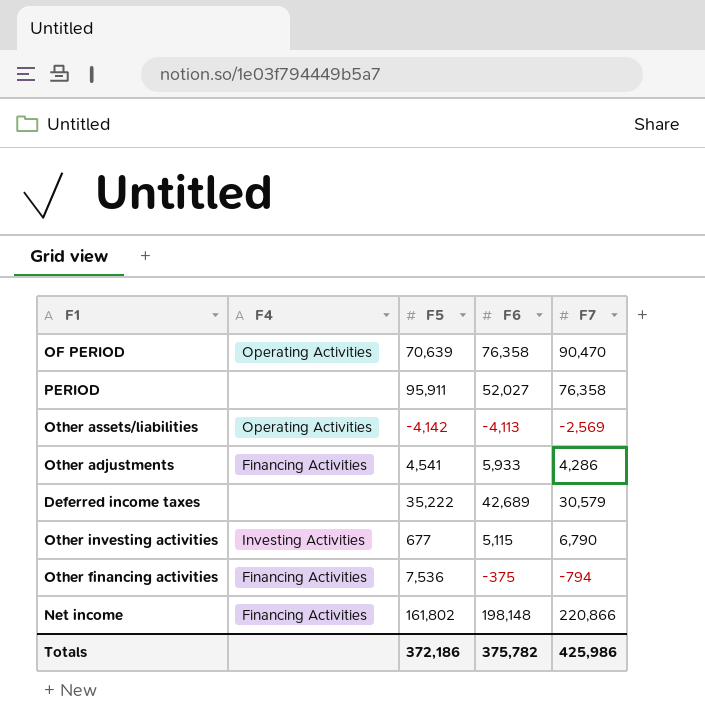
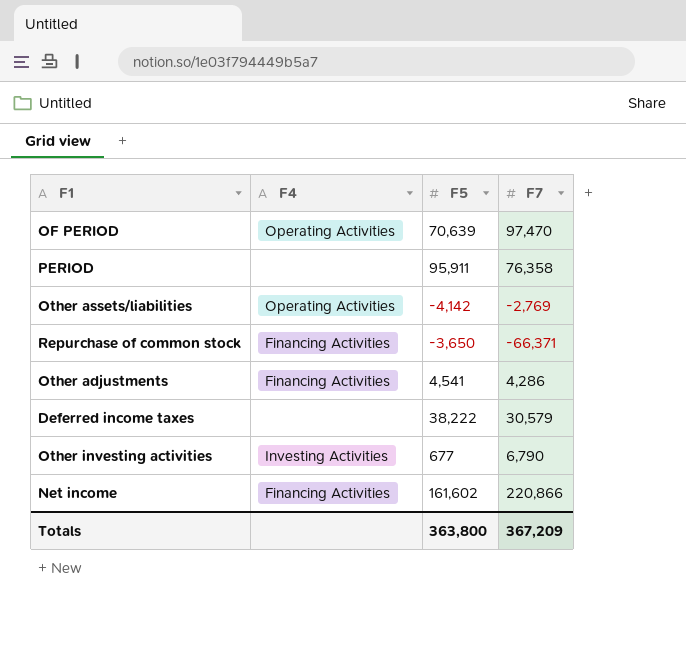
column F6 | position: 4 -> none
row Other financing activities: Financing Activities | 7,536 | -375 | -794 -> none
OF PERIOD | F7: 90,470 -> 97,470
Other assets/liabilities | F7: -2,569 -> -2,769
row Repurchase of common stock: none -> Financing Activities | -3,650 | -66,371
Deferred income taxes | F5: 35,222 -> 38,222
Net income | F5: 161,802 -> 161,602
Totals | F5: 372,186 -> 363,800
Totals | F7: 425,986 -> 367,209

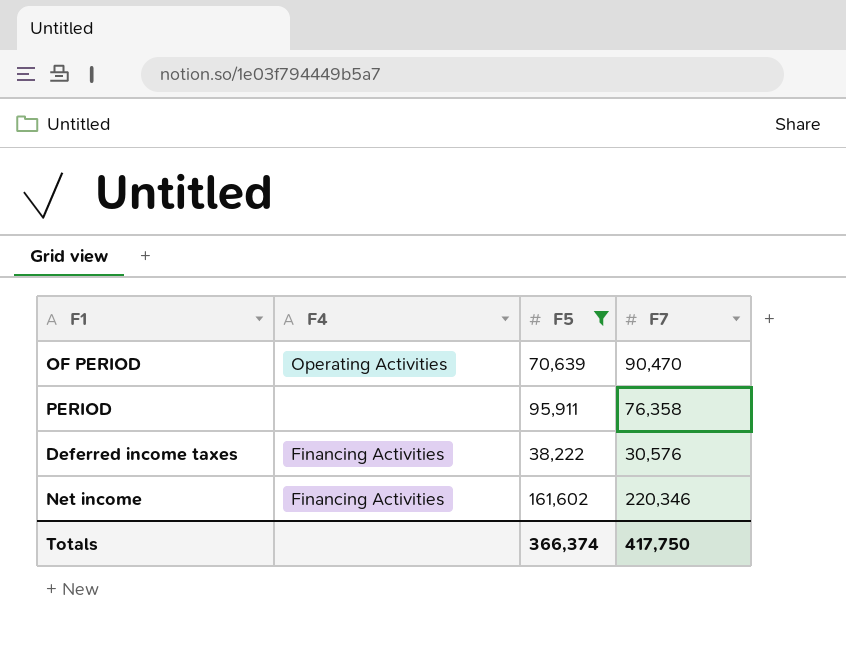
filter: none -> F5 >= 38,222
OF PERIOD | F7: 97,470 -> 90,470
Deferred income taxes | F4: none -> Financing Activities
Deferred income taxes | F7: 30,579 -> 30,576
Net income | F7: 220,866 -> 220,346
Totals | F5: 363,800 -> 366,374
Totals | F7: 367,209 -> 417,750

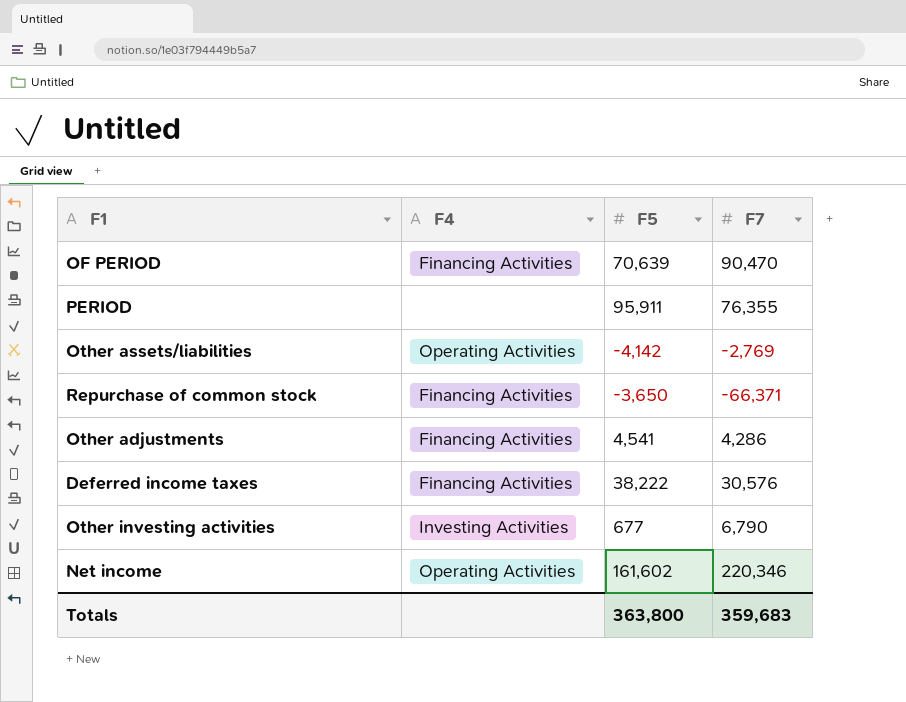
filter: F5 >= 38,222 -> none
OF PERIOD | F4: Operating Activities -> Financing Activities
PERIOD | F7: 76,358 -> 76,355
Net income | F4: Financing Activities -> Operating Activities
Totals | F5: 366,374 -> 363,800
Totals | F7: 417,750 -> 359,683

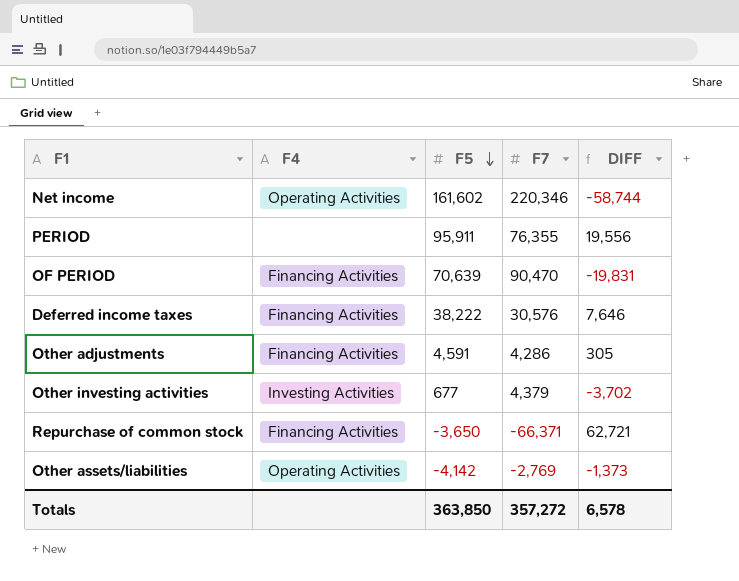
row order: none -> F5 descending
column DIFF | formula: none -> [F5] - [F7]
Other adjustments | F5: 4,541 -> 4,591
Other investing activities | F7: 6,790 -> 4,379
Totals | F5: 363,800 -> 363,850
Totals | F7: 359,683 -> 357,272

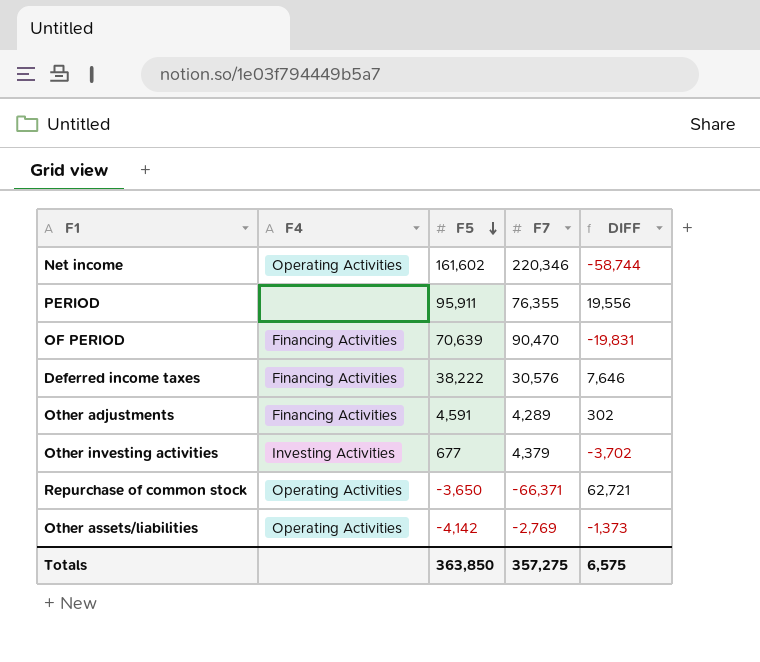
Other adjustments | F7: 4,286 -> 4,289
Other adjustments | DIFF: 305 -> 302
Repurchase of common stock | F4: Financing Activities -> Operating Activities
Totals | F7: 357,272 -> 357,275
Totals | DIFF: 6,578 -> 6,575

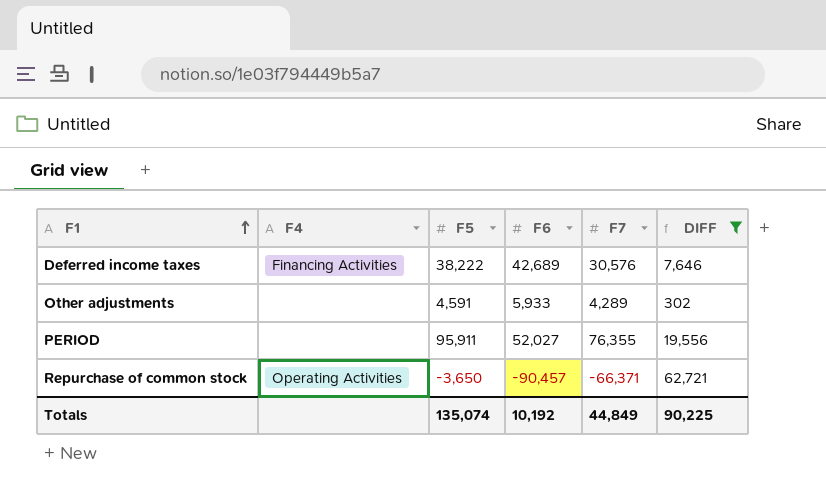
filter: none -> DIFF >= 302
row order: F5 descending -> F1 ascending
column F6 | position: none -> 4
Other adjustments | F4: Financing Activities -> none
Totals | F5: 363,850 -> 135,074
Totals | F7: 357,275 -> 44,849
Totals | DIFF: 6,575 -> 90,225

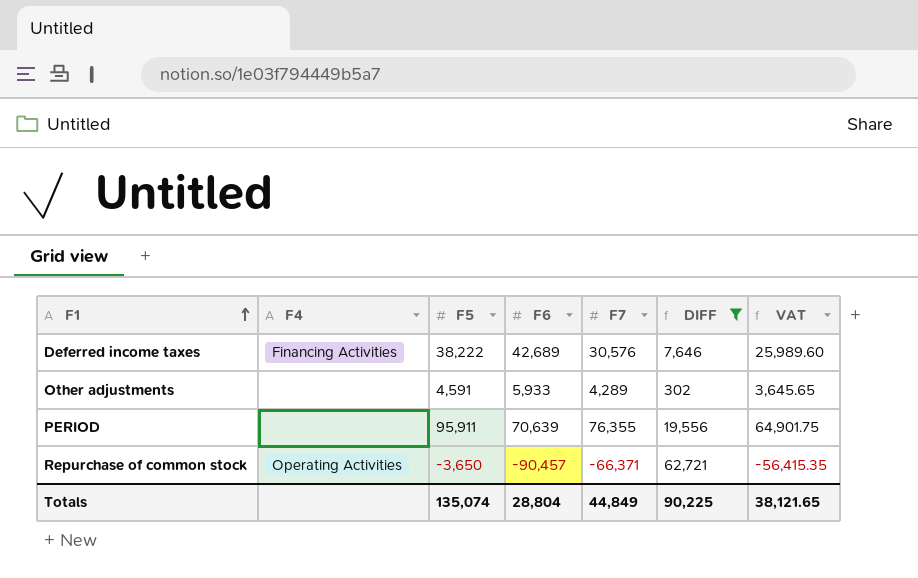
column VAT | formula: none -> [F7] * 0.85
PERIOD | F6: 52,027 -> 70,639
Totals | F6: 10,192 -> 28,804

